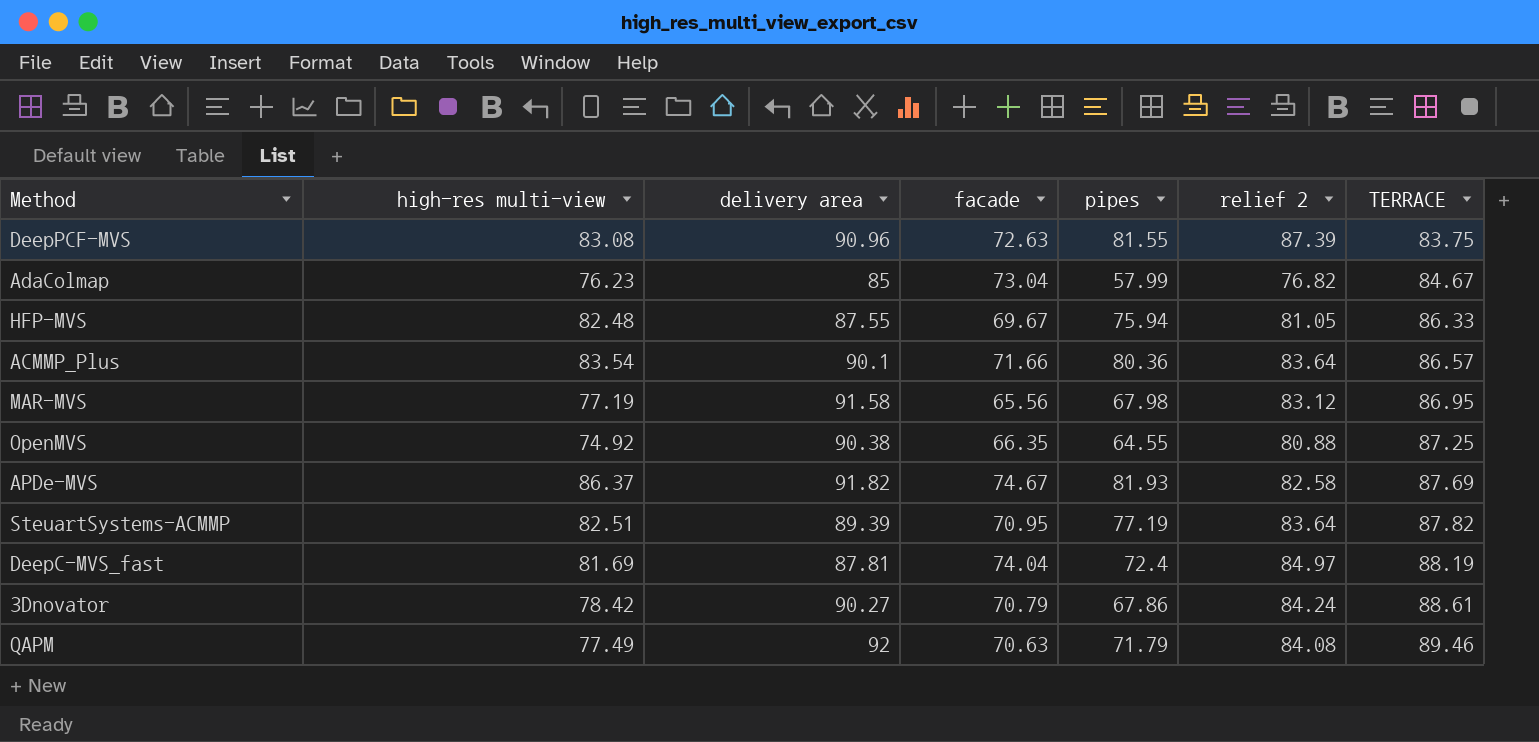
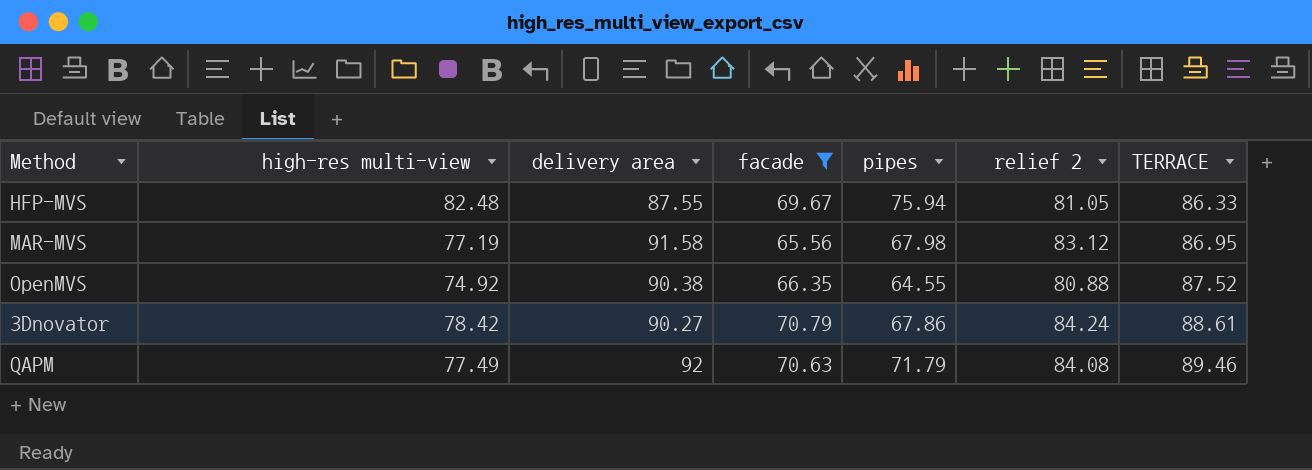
filter: none -> facade <= 70.79
OpenMVS | TERRACE: 87.25 -> 87.52

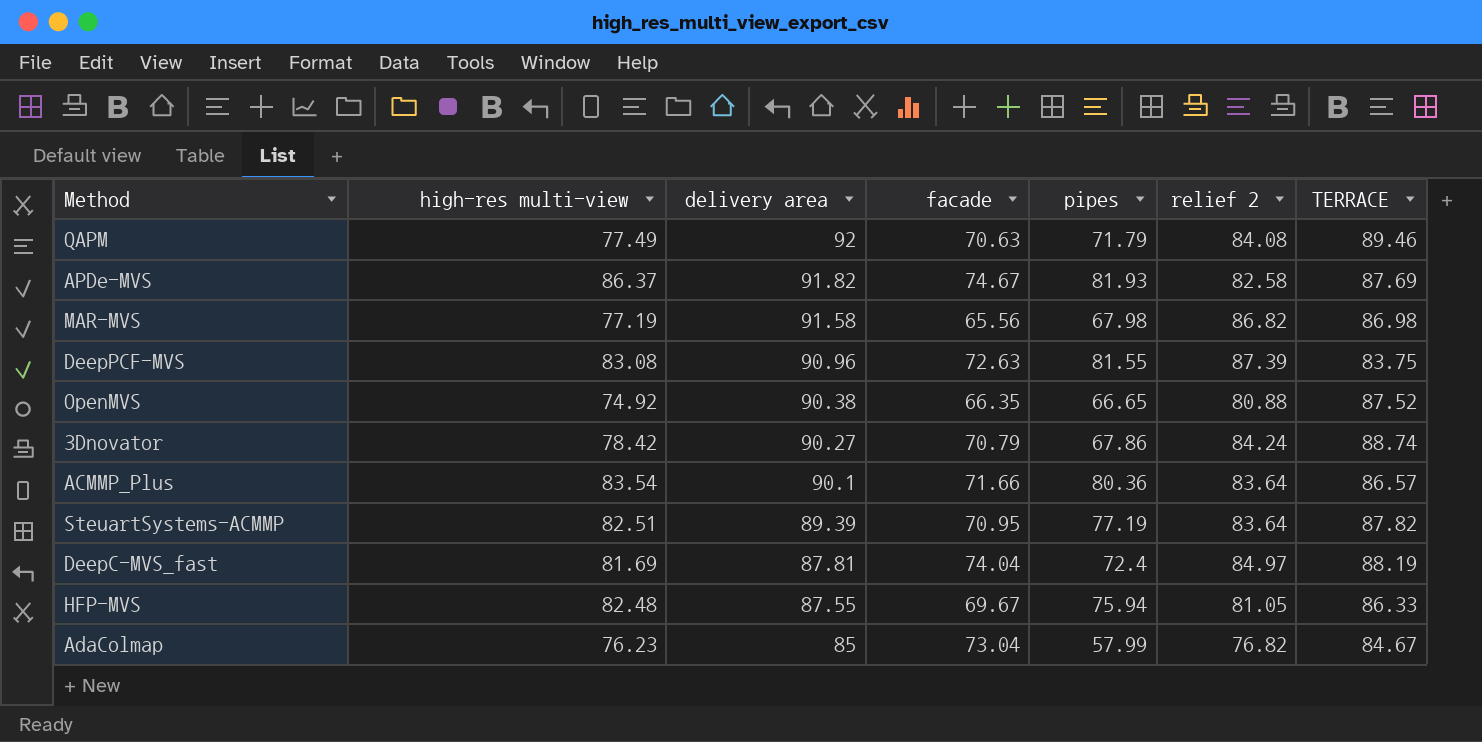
filter: facade <= 70.79 -> none
row order: TERRACE ascending -> delivery area descending
MAR-MVS | relief 2: 83.12 -> 86.82
MAR-MVS | TERRACE: 86.95 -> 86.98
OpenMVS | pipes: 64.55 -> 66.65
3Dnovator | TERRACE: 88.61 -> 88.74

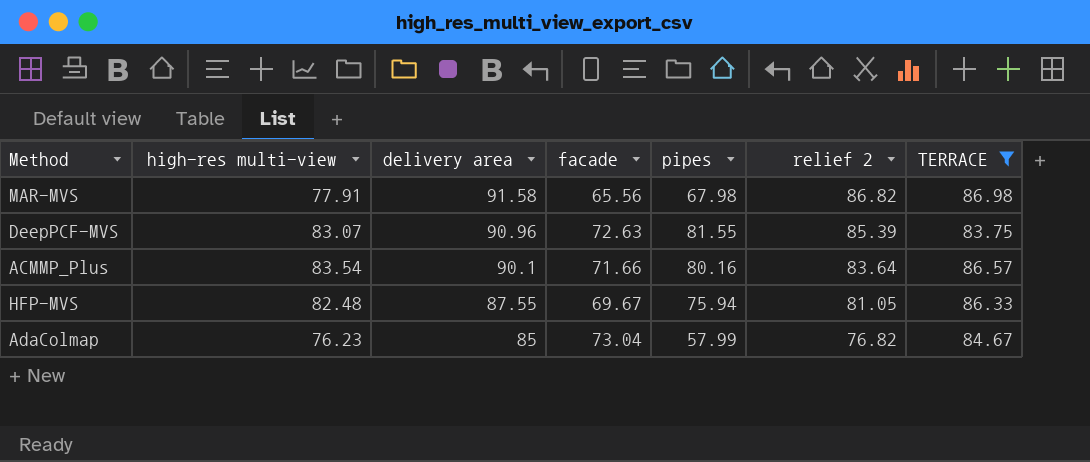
filter: none -> TERRACE <= 86.98
MAR-MVS | high-res multi-view: 77.19 -> 77.91
DeepPCF-MVS | high-res multi-view: 83.08 -> 83.07
DeepPCF-MVS | relief 2: 87.39 -> 85.39
ACMMP_Plus | pipes: 80.36 -> 80.16

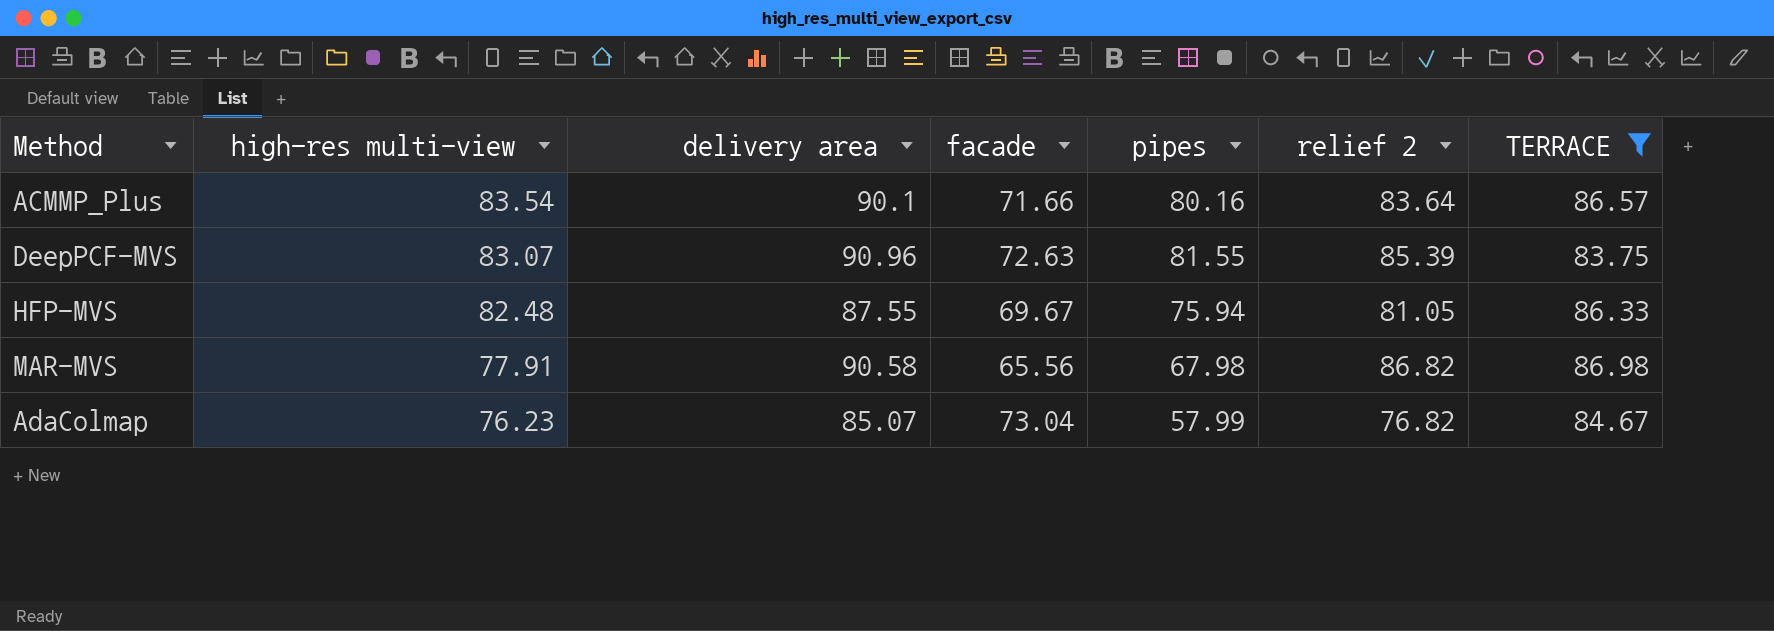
row order: delivery area descending -> high-res multi-view descending
MAR-MVS | delivery area: 91.58 -> 90.58
AdaColmap | delivery area: 85 -> 85.07

